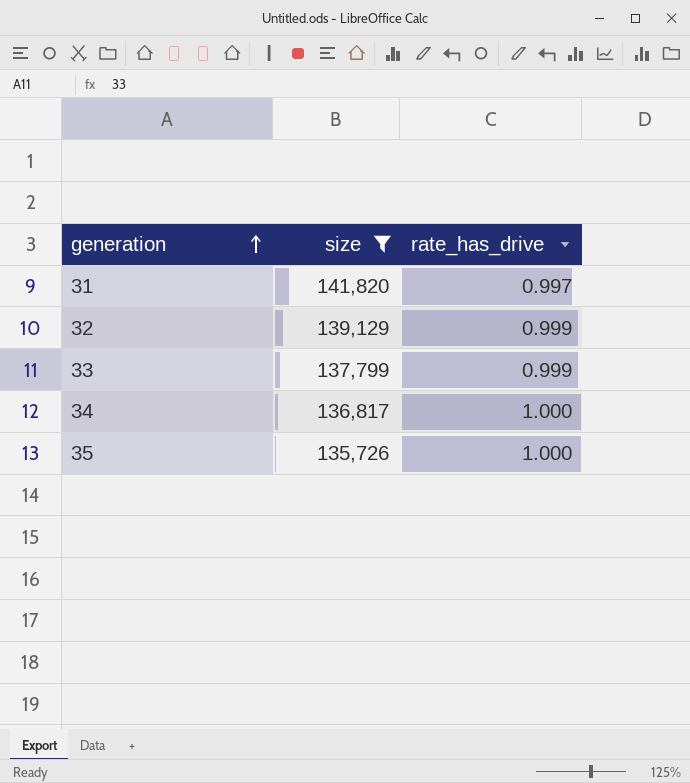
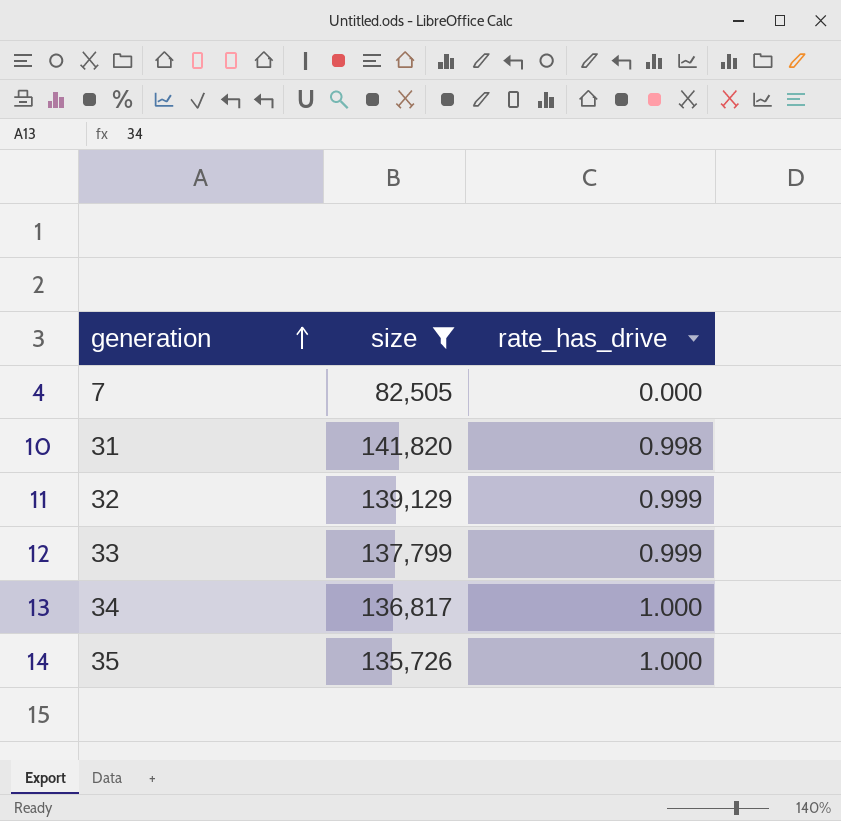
row 7: none -> 82,505 | 0.000
31 | rate_has_drive: 0.997 -> 0.998

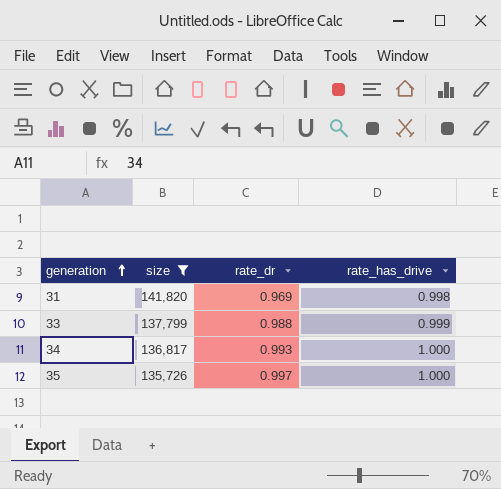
column rate_dr | position: none -> 3
row 7: 82,505 | 0.000 -> none
row 32: 139,129 | 0.999 -> none

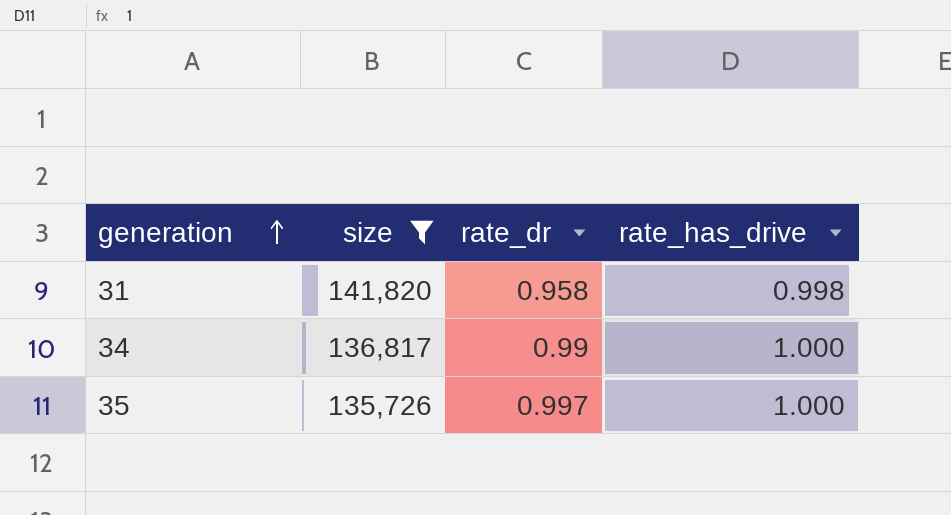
row 33: 137,799 | 0.988 | 0.999 -> none
31 | rate_dr: 0.969 -> 0.958
34 | rate_dr: 0.993 -> 0.99

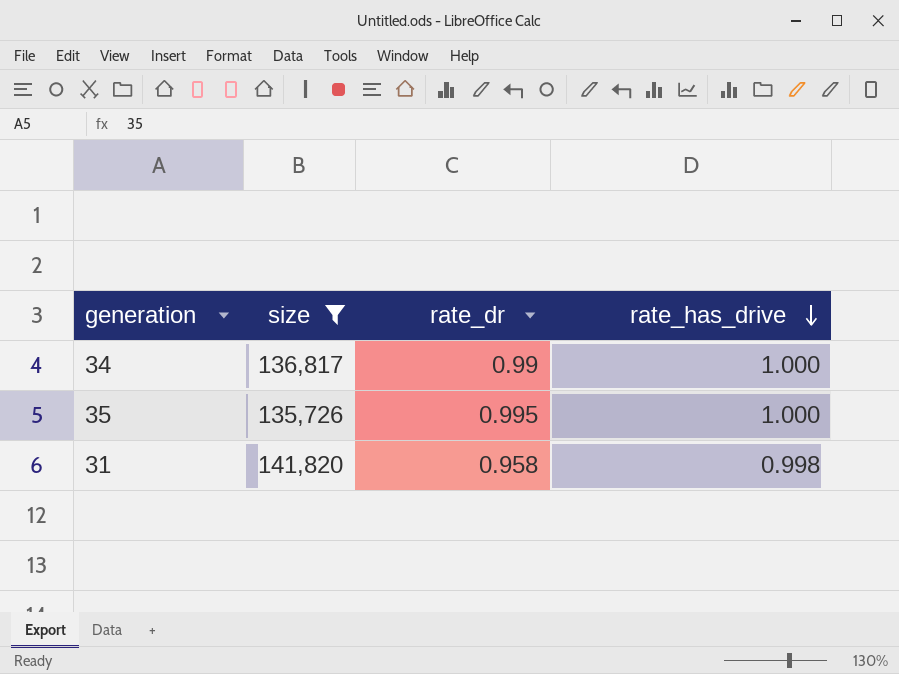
row order: generation ascending -> rate_has_drive descending
35 | rate_dr: 0.997 -> 0.995

